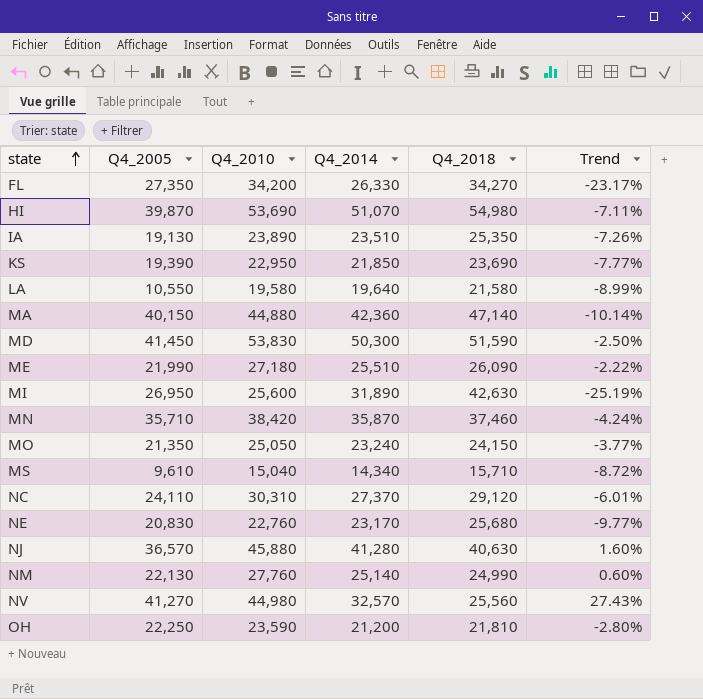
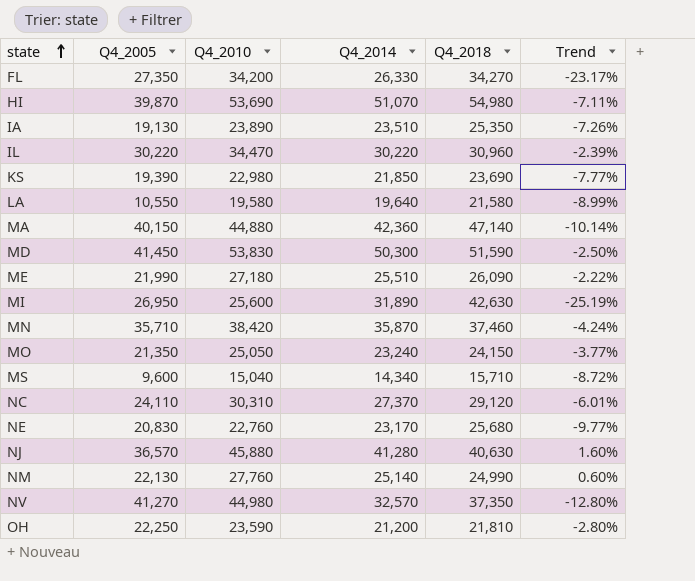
row IL: none -> 30,220 | 34,470 | 30,220 | 30,960 | -2.39%
KS | Q4_2010: 22,950 -> 22,980
MS | Q4_2005: 9,610 -> 9,600
NV | Q4_2018: 25,560 -> 37,350
NV | Trend: 27.43% -> -12.80%

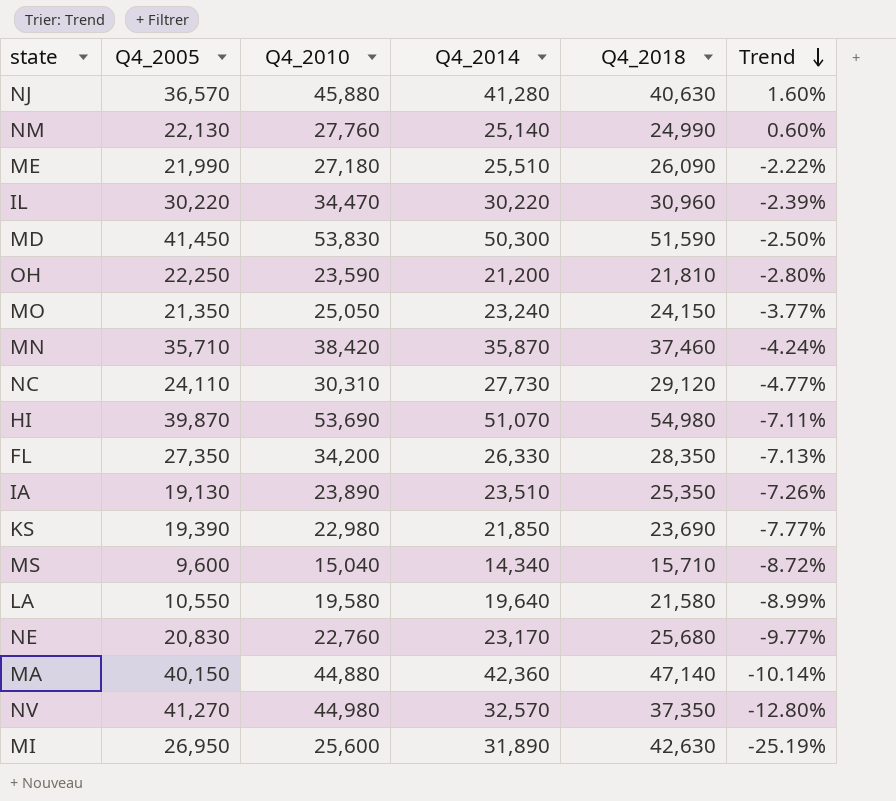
row order: state ascending -> Trend descending
NC | Q4_2014: 27,370 -> 27,730
NC | Trend: -6.01% -> -4.77%
FL | Q4_2018: 34,270 -> 28,350
FL | Trend: -23.17% -> -7.13%

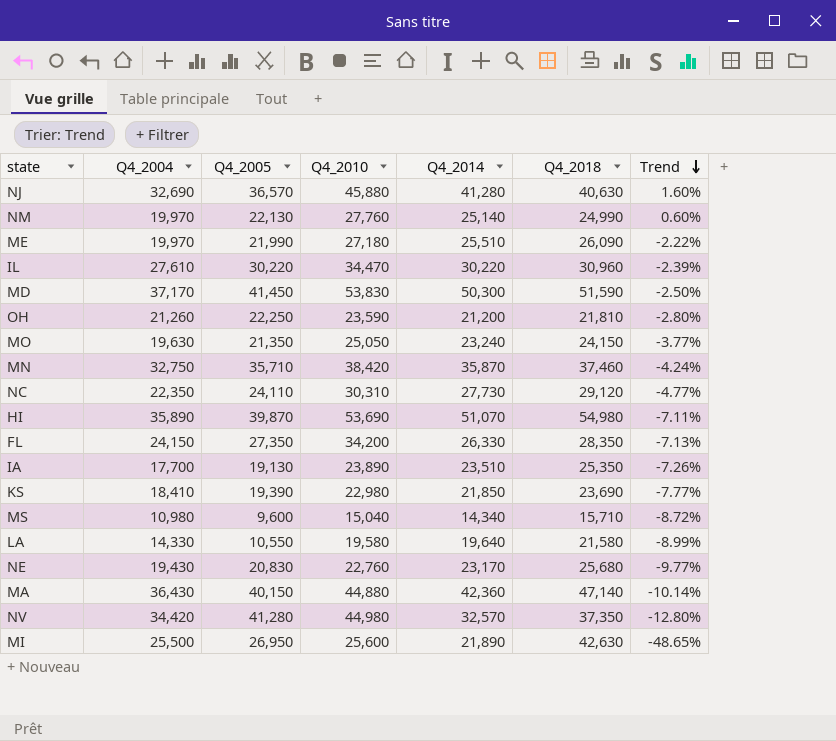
column Q4_2004 | position: none -> 2
NV | Q4_2005: 41,270 -> 41,280
MI | Q4_2014: 31,890 -> 21,890
MI | Trend: -25.19% -> -48.65%

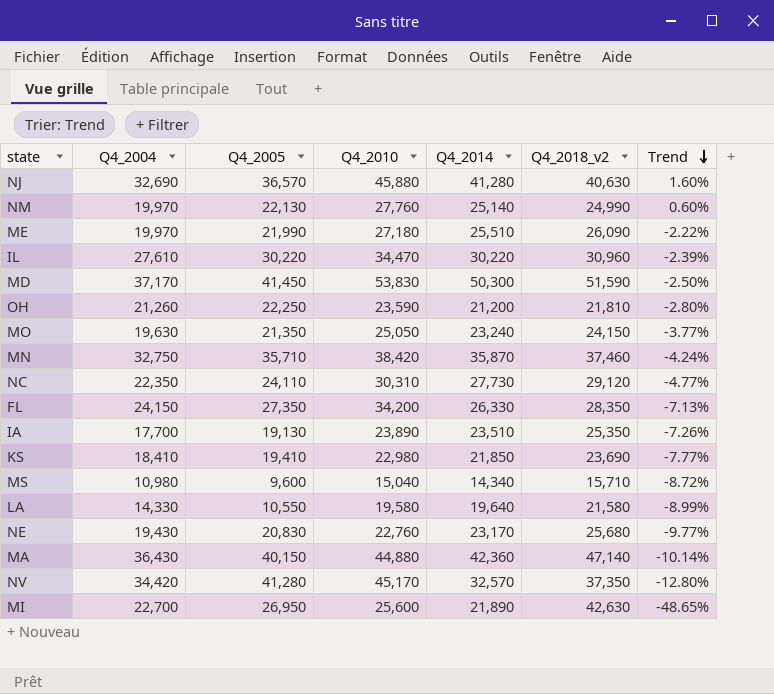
column name: Q4_2018 -> Q4_2018_v2
row HI: 35,890 | 39,870 | 53,690 | 51,070 | 54,980 | -7.11% -> none
KS | Q4_2005: 19,390 -> 19,410
NV | Q4_2010: 44,980 -> 45,170
MI | Q4_2004: 25,500 -> 22,700

